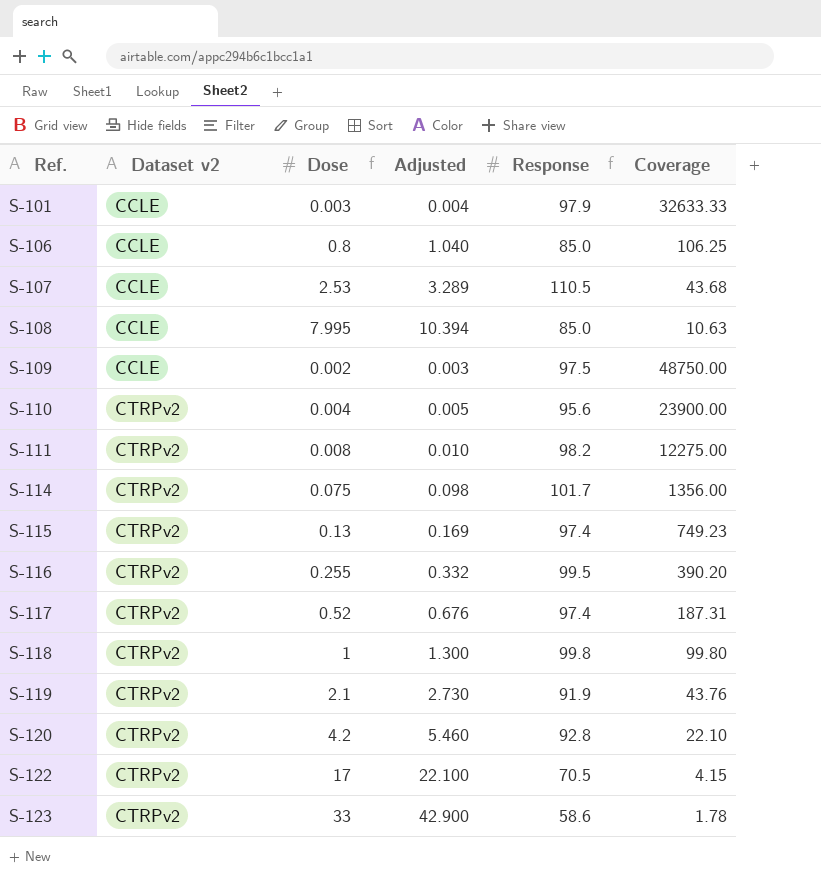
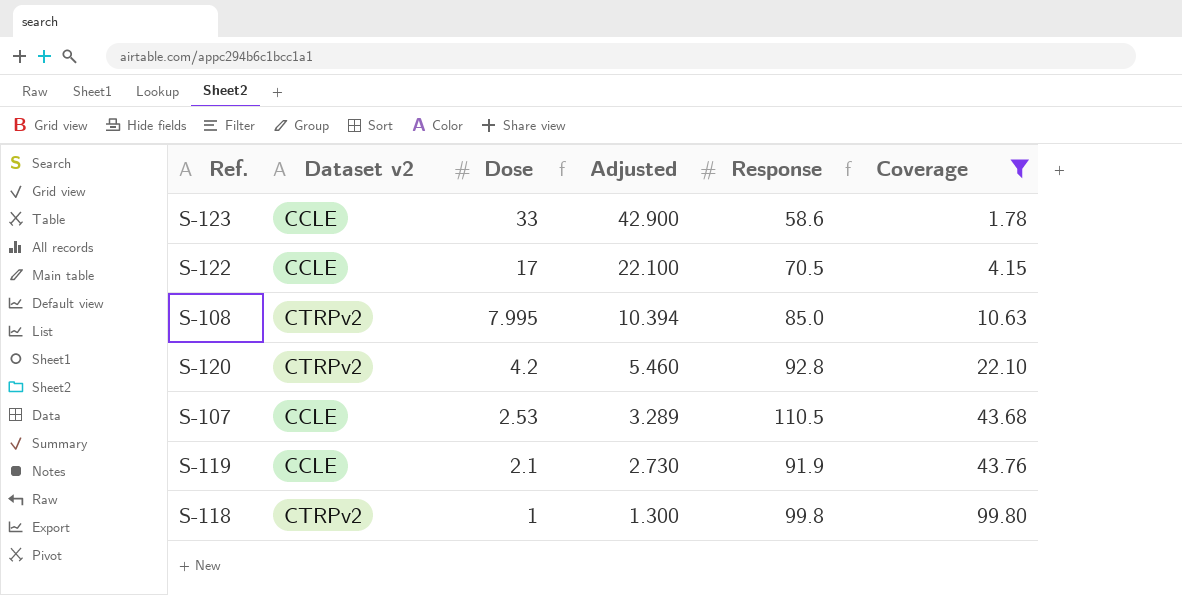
filter: none -> Coverage <= 99.80
row order: Ref. ascending -> Dose descending
S-123 | Dataset v2: CTRPv2 -> CCLE
S-122 | Dataset v2: CTRPv2 -> CCLE
S-108 | Dataset v2: CCLE -> CTRPv2
S-119 | Dataset v2: CTRPv2 -> CCLE

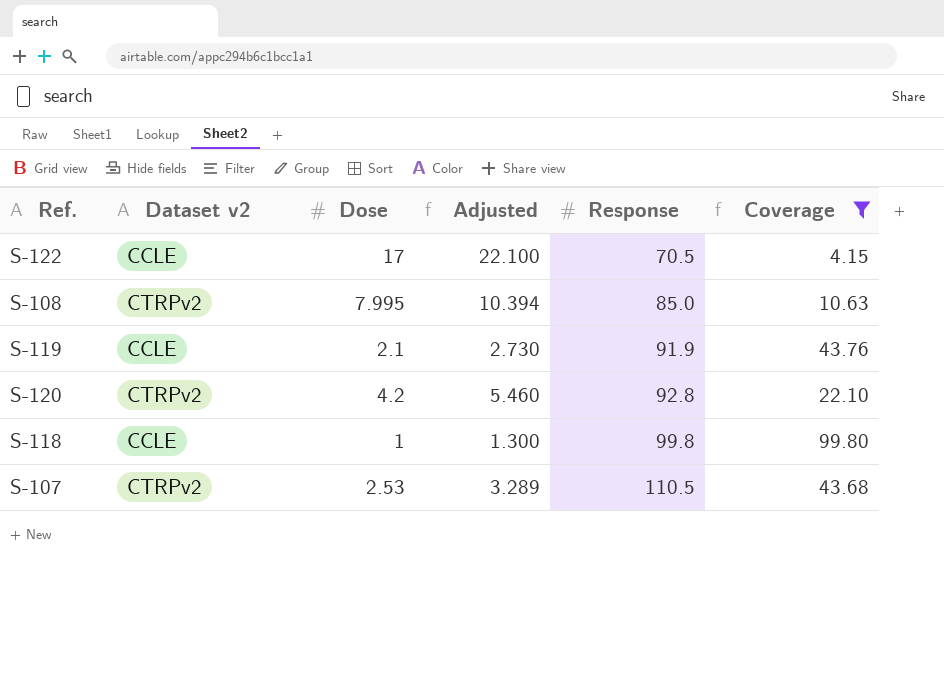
row order: Dose descending -> Response ascending
row S-123: CCLE | 33 | 42.900 | 58.6 | 1.78 -> none
S-118 | Dataset v2: CTRPv2 -> CCLE
S-107 | Dataset v2: CCLE -> CTRPv2

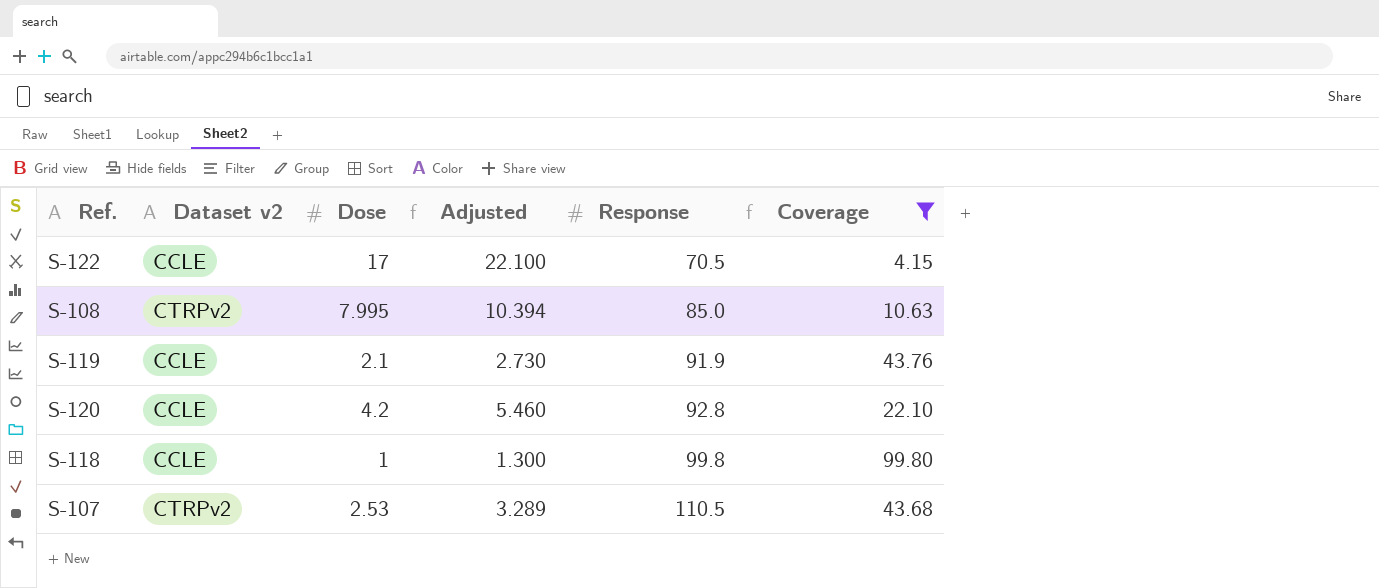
S-120 | Dataset v2: CTRPv2 -> CCLE

